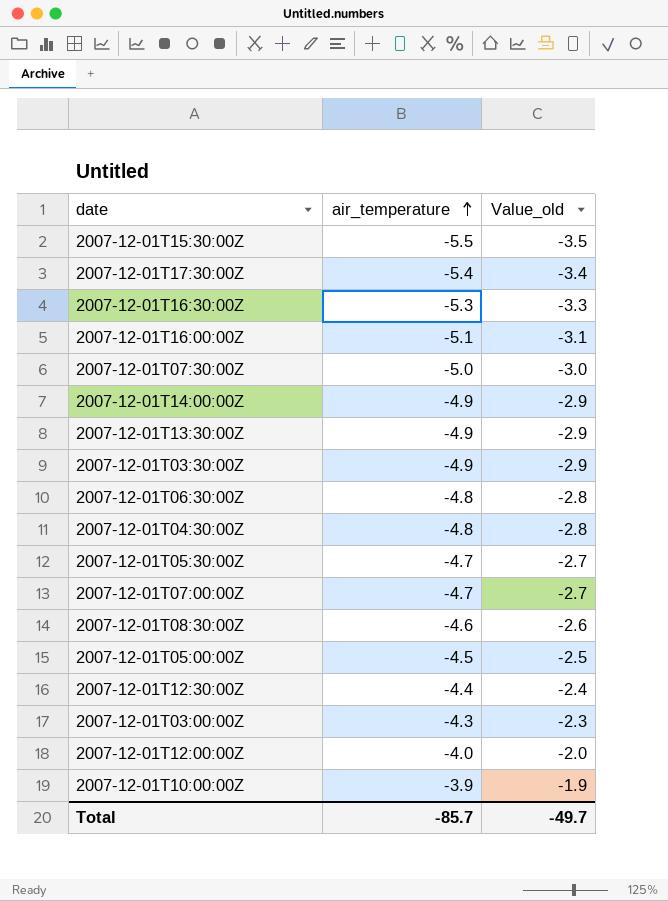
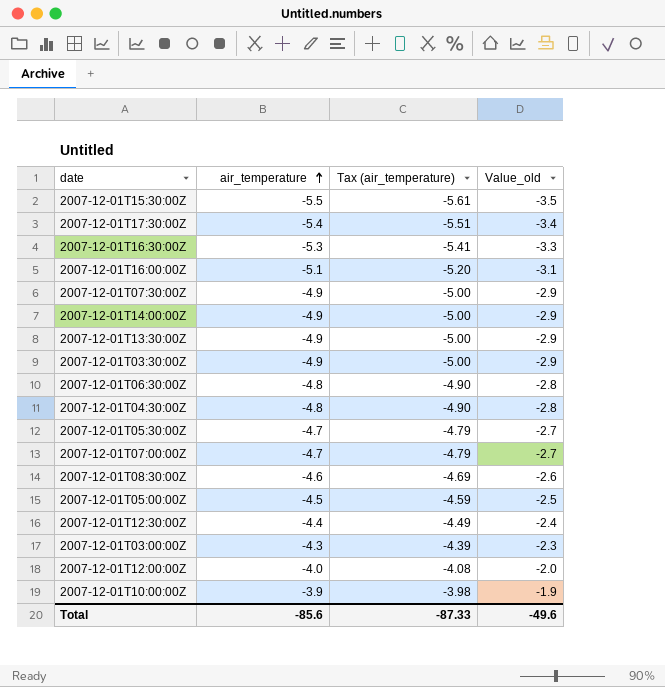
column Tax (air_temperature) | formula: none -> [air_temperature] * 1.02
2007-12-01T07:30:00Z | air_temperature: -5.0 -> -4.9
2007-12-01T07:30:00Z | Value_old: -3.0 -> -2.9
Total | air_temperature: -85.7 -> -85.6
Total | Value_old: -49.7 -> -49.6

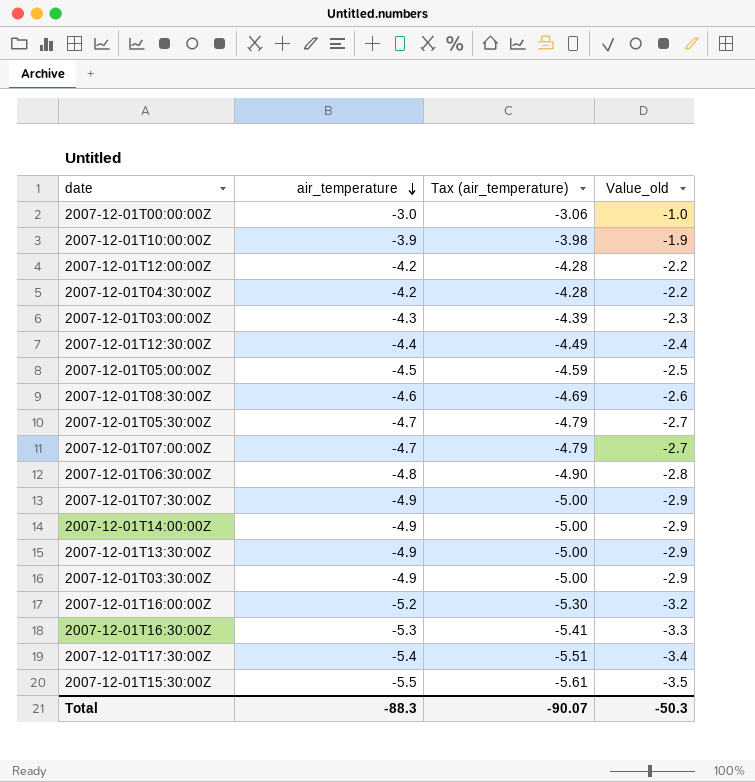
row order: air_temperature ascending -> air_temperature descending
row 2007-12-01T00:00:00Z: none -> -3.0 | -3.06 | -1.0
2007-12-01T12:00:00Z | air_temperature: -4.0 -> -4.2
2007-12-01T12:00:00Z | Tax (air_temperature): -4.08 -> -4.28
2007-12-01T12:00:00Z | Value_old: -2.0 -> -2.2
2007-12-01T04:30:00Z | air_temperature: -4.8 -> -4.2
2007-12-01T04:30:00Z | Tax (air_temperature): -4.90 -> -4.28
2007-12-01T04:30:00Z | Value_old: -2.8 -> -2.2
2007-12-01T16:00:00Z | air_temperature: -5.1 -> -5.2
2007-12-01T16:00:00Z | Tax (air_temperature): -5.20 -> -5.30
2007-12-01T16:00:00Z | Value_old: -3.1 -> -3.2
Total | air_temperature: -85.6 -> -88.3
Total | Tax (air_temperature): -87.33 -> -90.07
Total | Value_old: -49.6 -> -50.3

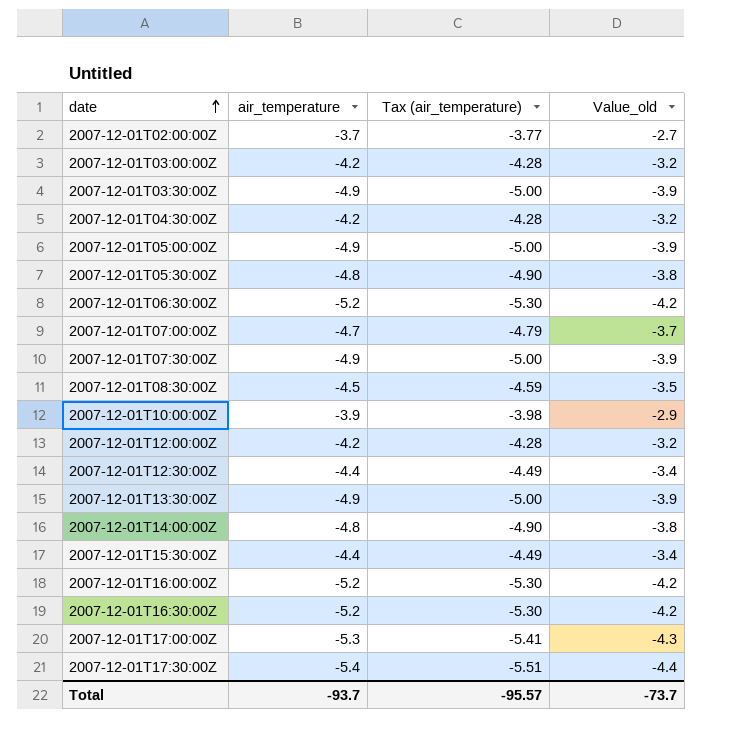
row order: air_temperature descending -> date ascending
column Value_old | formula: [air_temperature] + 2 -> [air_temperature] + 1
row 2007-12-01T00:00:00Z: -3.0 | -3.06 | -1.0 -> none
row 2007-12-01T02:00:00Z: none -> -3.7 | -3.77 | -2.7
2007-12-01T03:00:00Z | air_temperature: -4.3 -> -4.2
2007-12-01T03:00:00Z | Tax (air_temperature): -4.39 -> -4.28
2007-12-01T05:00:00Z | air_temperature: -4.5 -> -4.9
2007-12-01T05:00:00Z | Tax (air_temperature): -4.59 -> -5.00
2007-12-01T05:30:00Z | air_temperature: -4.7 -> -4.8
2007-12-01T05:30:00Z | Tax (air_temperature): -4.79 -> -4.90
2007-12-01T06:30:00Z | air_temperature: -4.8 -> -5.2
2007-12-01T06:30:00Z | Tax (air_temperature): -4.90 -> -5.30
2007-12-01T08:30:00Z | air_temperature: -4.6 -> -4.5
2007-12-01T08:30:00Z | Tax (air_temperature): -4.69 -> -4.59
2007-12-01T14:00:00Z | air_temperature: -4.9 -> -4.8
2007-12-01T14:00:00Z | Tax (air_temperature): -5.00 -> -4.90
2007-12-01T15:30:00Z | air_temperature: -5.5 -> -4.4
2007-12-01T15:30:00Z | Tax (air_temperature): -5.61 -> -4.49
2007-12-01T16:30:00Z | air_temperature: -5.3 -> -5.2
2007-12-01T16:30:00Z | Tax (air_temperature): -5.41 -> -5.30
row 2007-12-01T17:00:00Z: none -> -5.3 | -5.41 | -4.3
Total | air_temperature: -88.3 -> -93.7
Total | Tax (air_temperature): -90.07 -> -95.57
Total | Value_old: -50.3 -> -73.7

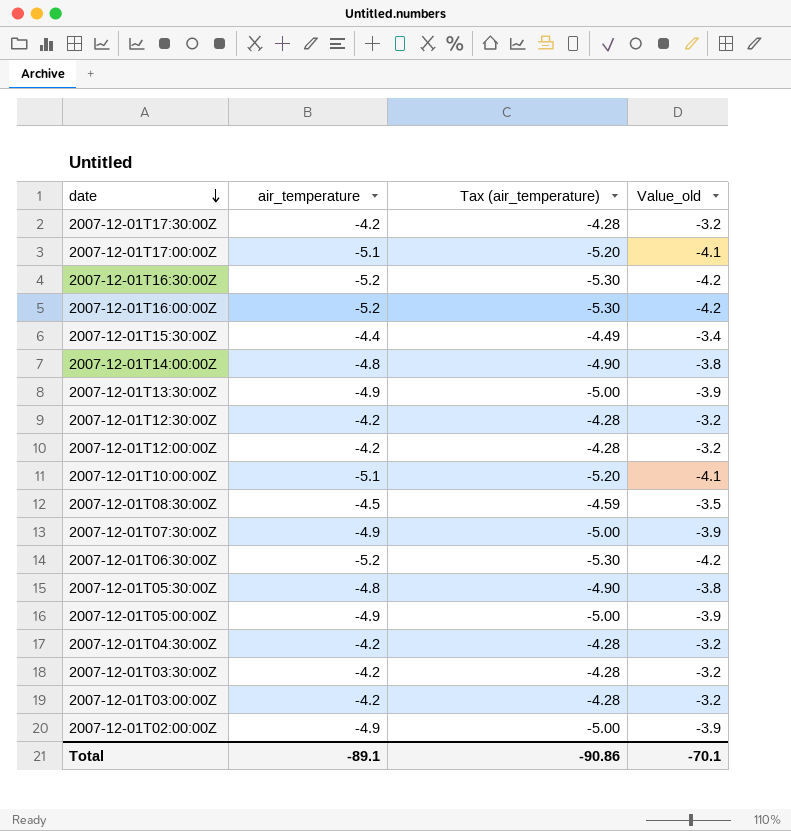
row order: date ascending -> date descending
row 2007-12-01T07:00:00Z: -4.7 | -4.79 | -3.7 -> none
2007-12-01T17:30:00Z | air_temperature: -5.4 -> -4.2
2007-12-01T17:30:00Z | Tax (air_temperature): -5.51 -> -4.28
2007-12-01T17:30:00Z | Value_old: -4.4 -> -3.2
2007-12-01T17:00:00Z | air_temperature: -5.3 -> -5.1
2007-12-01T17:00:00Z | Tax (air_temperature): -5.41 -> -5.20
2007-12-01T17:00:00Z | Value_old: -4.3 -> -4.1
2007-12-01T12:30:00Z | air_temperature: -4.4 -> -4.2
2007-12-01T12:30:00Z | Tax (air_temperature): -4.49 -> -4.28
2007-12-01T12:30:00Z | Value_old: -3.4 -> -3.2
2007-12-01T10:00:00Z | air_temperature: -3.9 -> -5.1
2007-12-01T10:00:00Z | Tax (air_temperature): -3.98 -> -5.20
2007-12-01T10:00:00Z | Value_old: -2.9 -> -4.1
2007-12-01T03:30:00Z | air_temperature: -4.9 -> -4.2
2007-12-01T03:30:00Z | Tax (air_temperature): -5.00 -> -4.28
2007-12-01T03:30:00Z | Value_old: -3.9 -> -3.2
2007-12-01T02:00:00Z | air_temperature: -3.7 -> -4.9
2007-12-01T02:00:00Z | Tax (air_temperature): -3.77 -> -5.00
2007-12-01T02:00:00Z | Value_old: -2.7 -> -3.9
Total | air_temperature: -93.7 -> -89.1
Total | Tax (air_temperature): -95.57 -> -90.86
Total | Value_old: -73.7 -> -70.1

